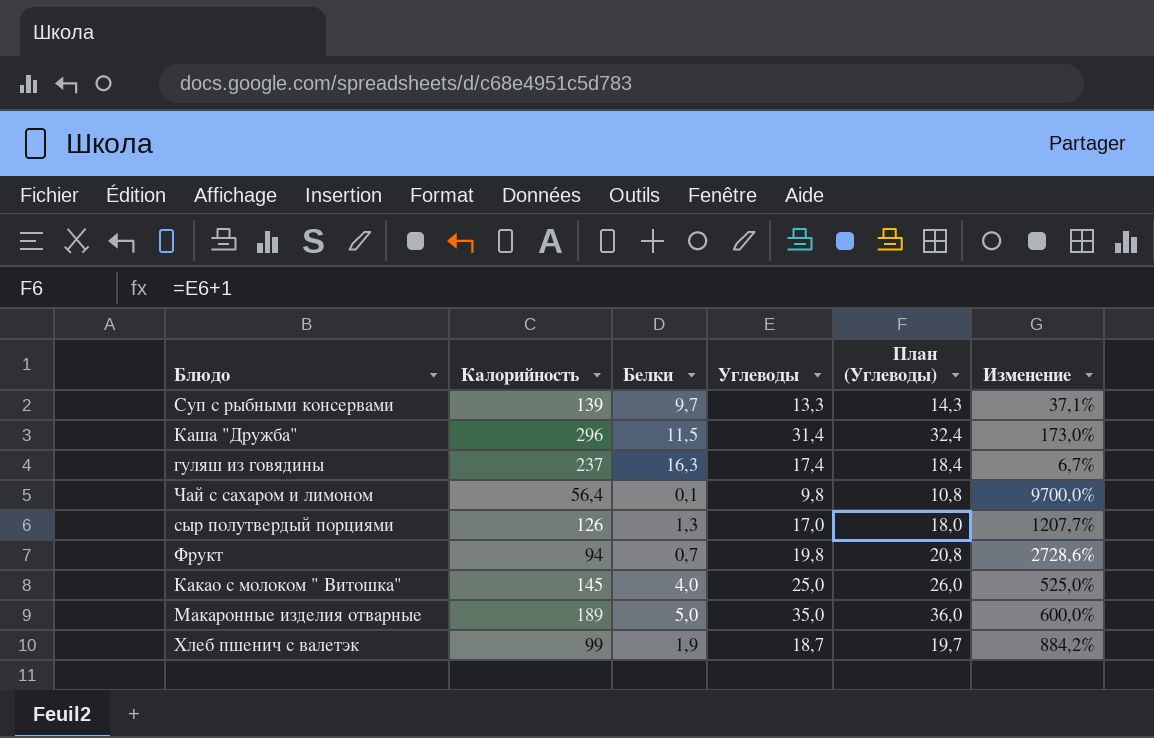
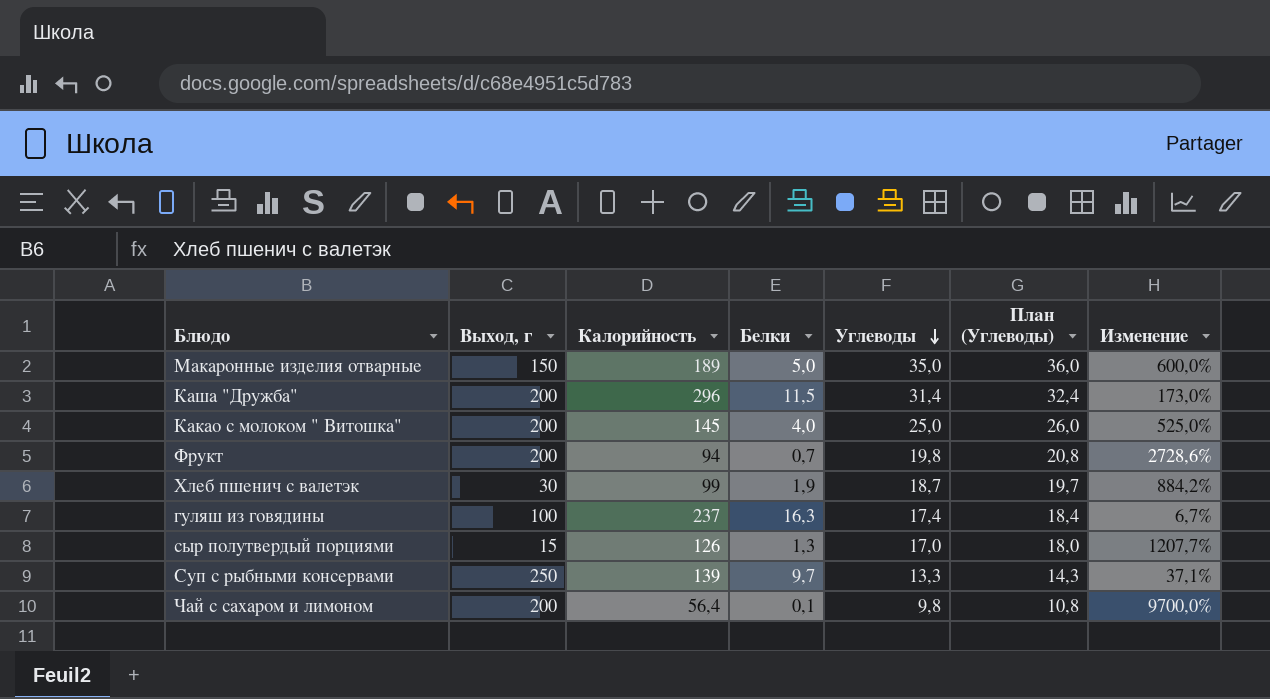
row order: none -> Углеводы descending
column Выход, г | position: none -> 2

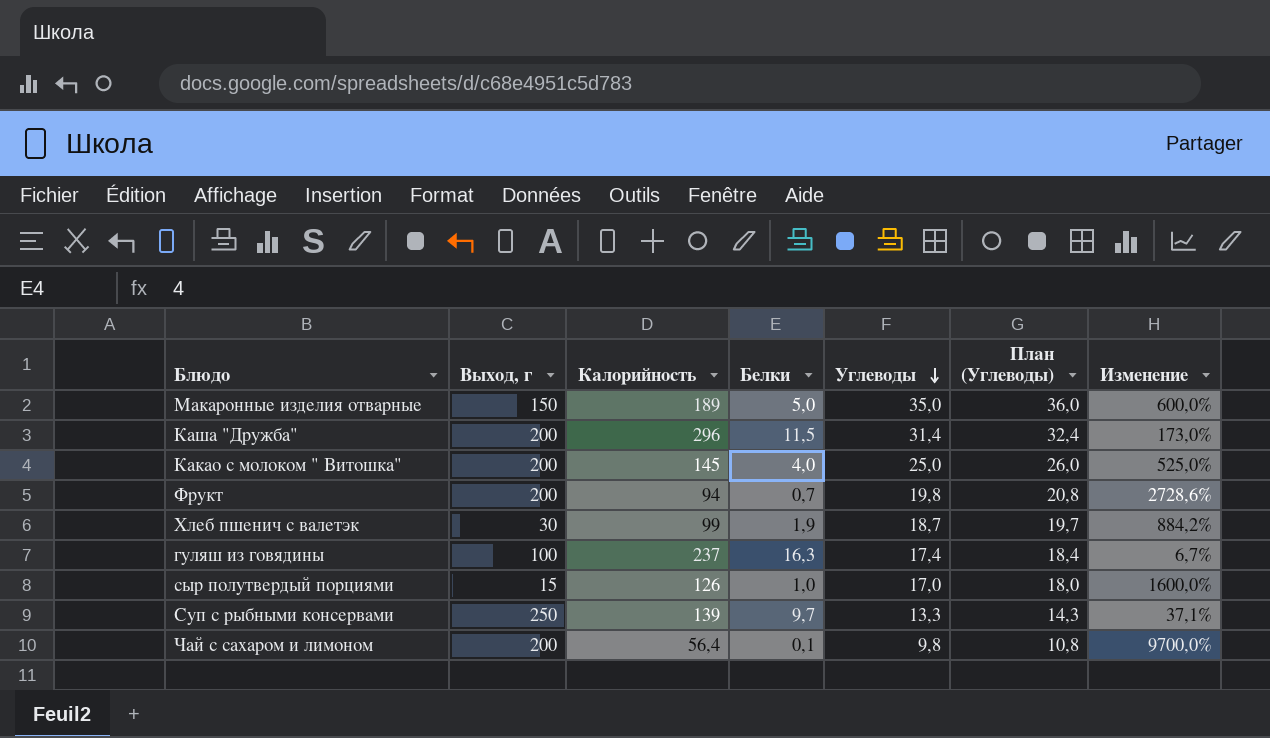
сыр полутвердый порциями | Белки: 1,3 -> 1,0
сыр полутвердый порциями | Изменение: 1207,7% -> 1600,0%

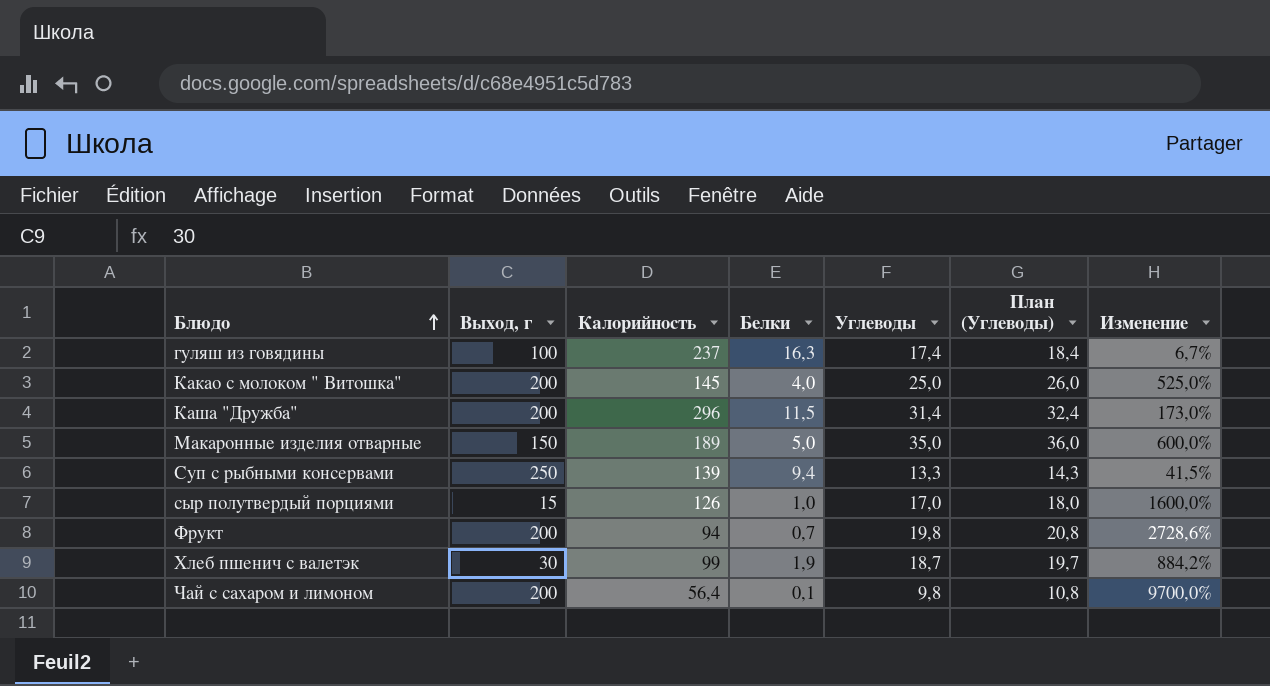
row order: Углеводы descending -> Блюдо ascending
Суп с рыбными консервами | Белки: 9,7 -> 9,4
Суп с рыбными консервами | Изменение: 37,1% -> 41,5%

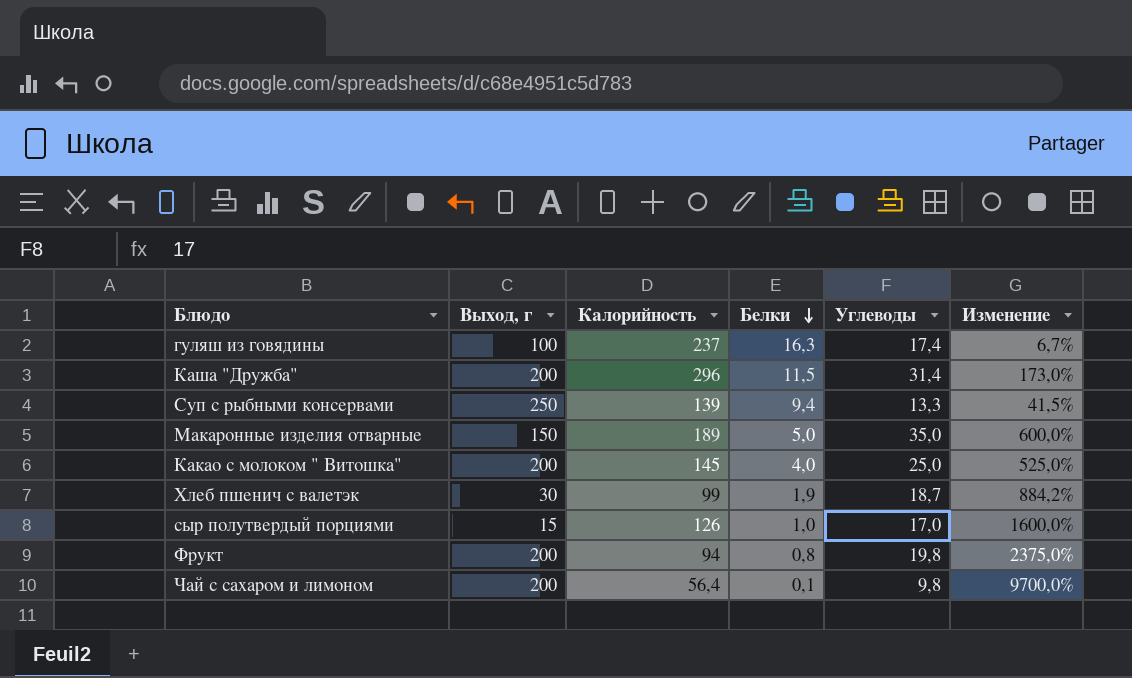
row order: Блюдо ascending -> Белки descending
column План (Углеводы) | formula: [Углеводы] + 1 -> none
Фрукт | Белки: 0,7 -> 0,8
Фрукт | Изменение: 2728,6% -> 2375,0%

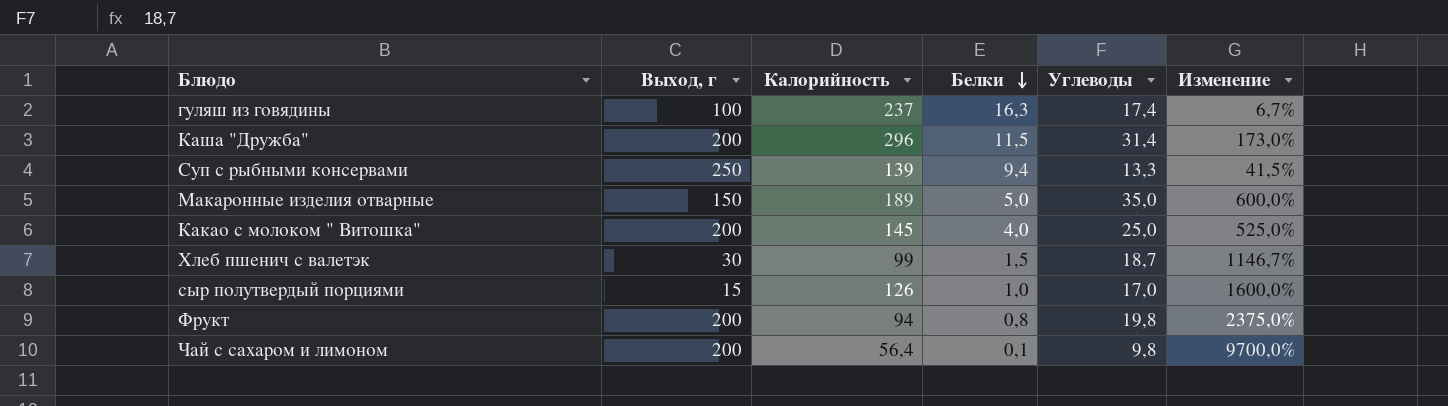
Хлеб пшенич с валетэк | Белки: 1,9 -> 1,5
Хлеб пшенич с валетэк | Изменение: 884,2% -> 1146,7%

